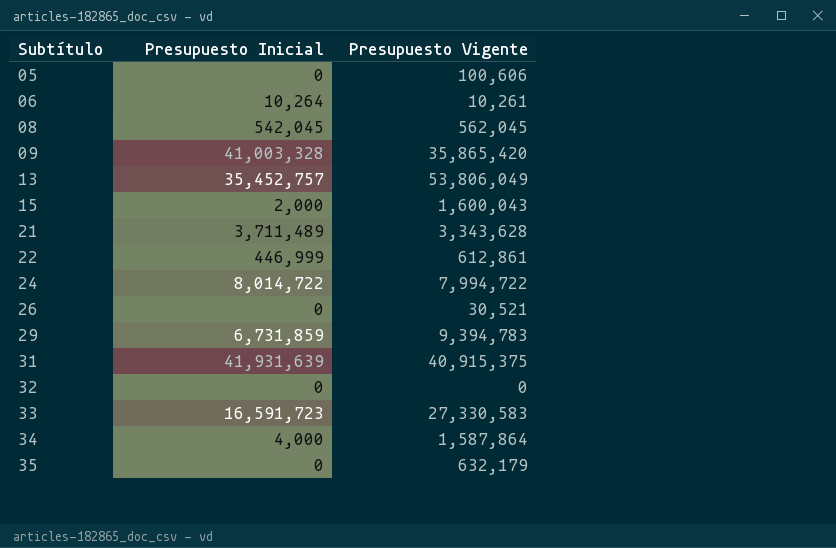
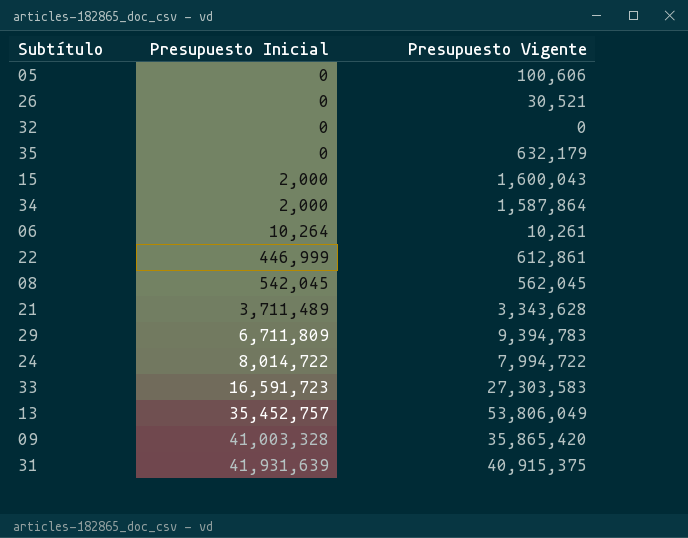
row order: Subtítulo ascending -> Presupuesto Inicial ascending
34 | Presupuesto Inicial: 4,000 -> 2,000
29 | Presupuesto Inicial: 6,731,859 -> 6,711,809
33 | Presupuesto Vigente: 27,330,583 -> 27,303,583

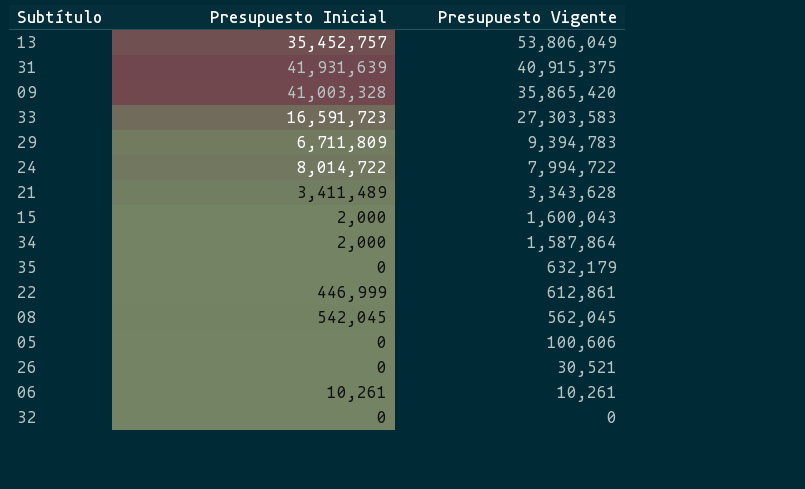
row order: Presupuesto Inicial ascending -> Presupuesto Vigente descending
21 | Presupuesto Inicial: 3,711,489 -> 3,411,489
06 | Presupuesto Inicial: 10,264 -> 10,261

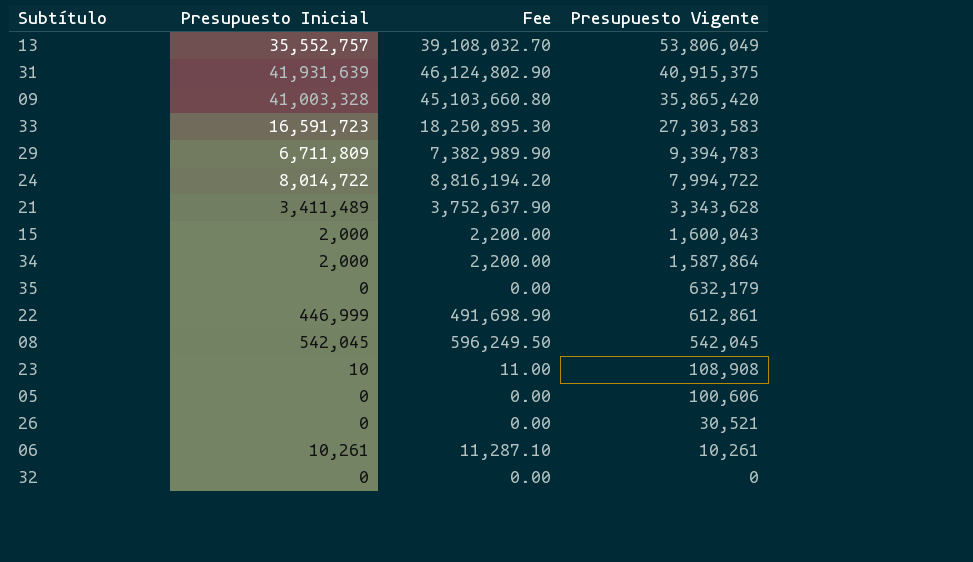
column Fee | formula: none -> [Presupuesto Inicial] * 1.1
13 | Presupuesto Inicial: 35,452,757 -> 35,552,757
08 | Presupuesto Vigente: 562,045 -> 542,045
row 23: none -> 10 | 11.00 | 108,908

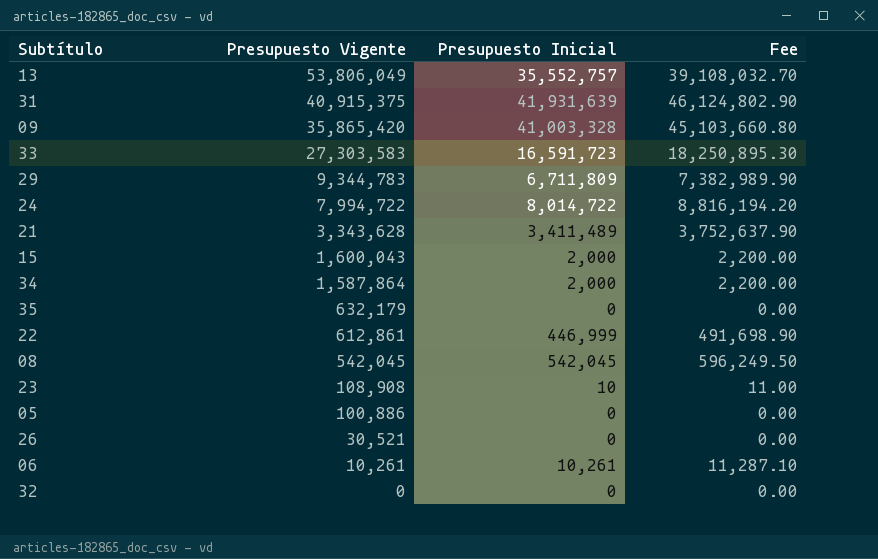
column Presupuesto Vigente | position: 4 -> 2
29 | Presupuesto Vigente: 9,394,783 -> 9,344,783
05 | Presupuesto Vigente: 100,606 -> 100,886

